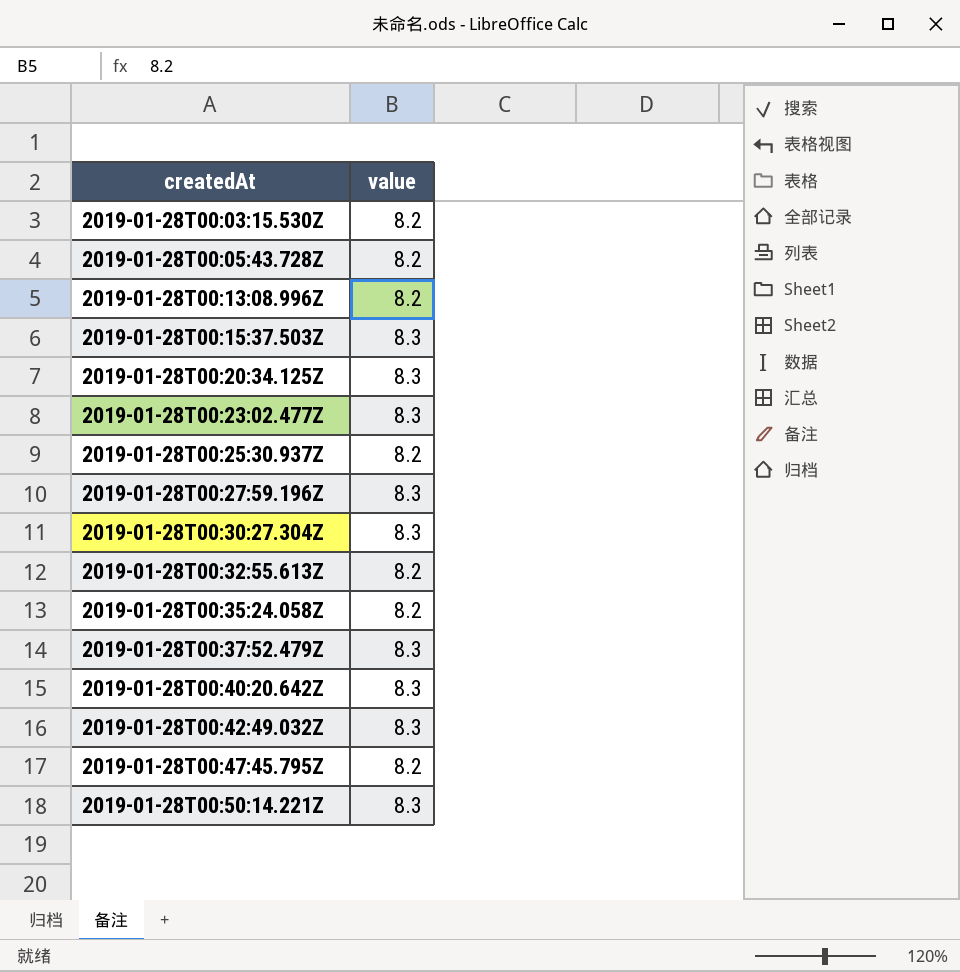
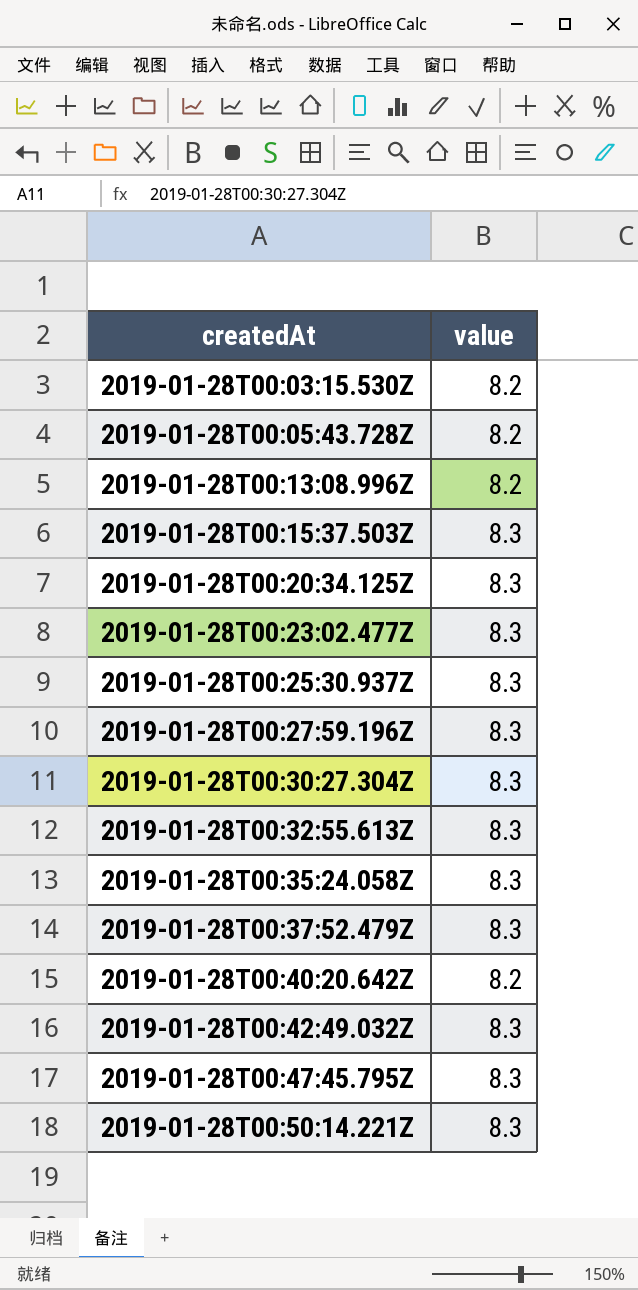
2019-01-28T00:25:30.937Z | value: 8.2 -> 8.3
2019-01-28T00:32:55.613Z | value: 8.2 -> 8.3
2019-01-28T00:35:24.058Z | value: 8.2 -> 8.3
2019-01-28T00:40:20.642Z | value: 8.3 -> 8.2
2019-01-28T00:47:45.795Z | value: 8.2 -> 8.3

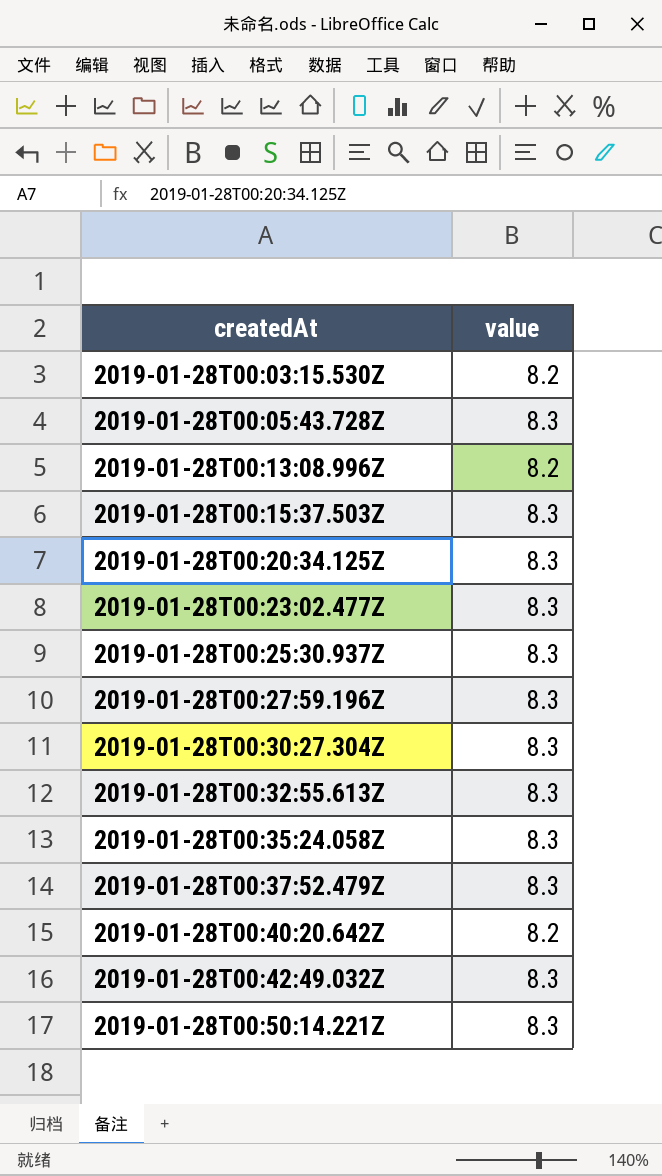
row 2019-01-28T00:47:45.795Z: 8.3 -> none
2019-01-28T00:05:43.728Z | value: 8.2 -> 8.3

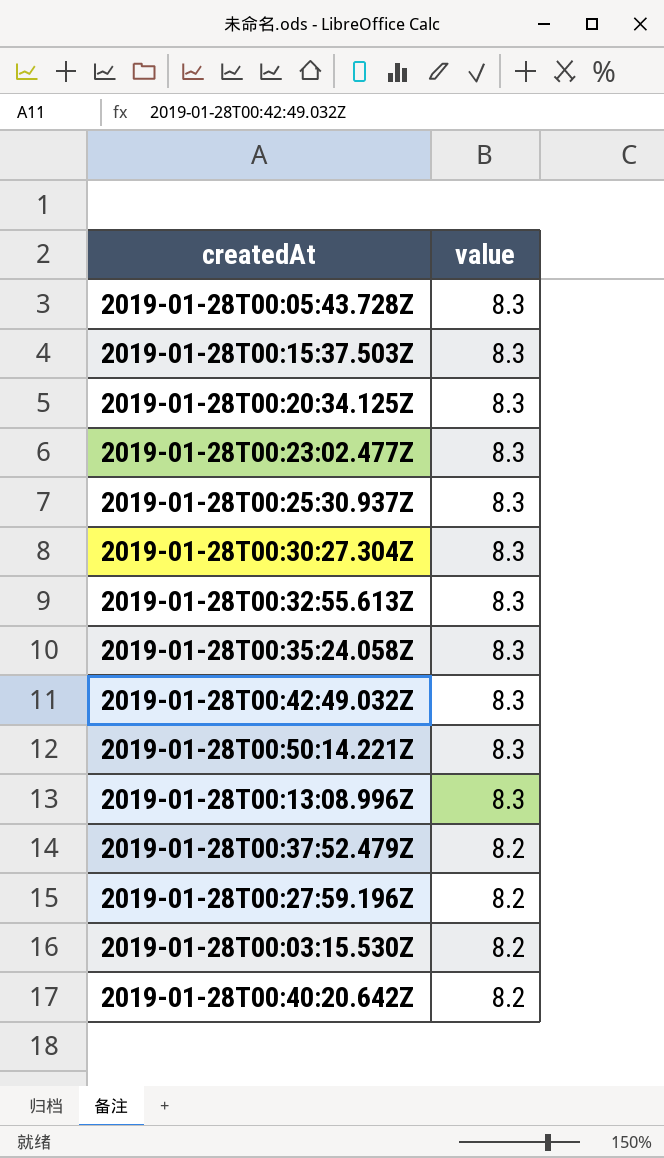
row order: createdAt ascending -> value descending
2019-01-28T00:13:08.996Z | value: 8.2 -> 8.3
2019-01-28T00:37:52.479Z | value: 8.3 -> 8.2
2019-01-28T00:27:59.196Z | value: 8.3 -> 8.2

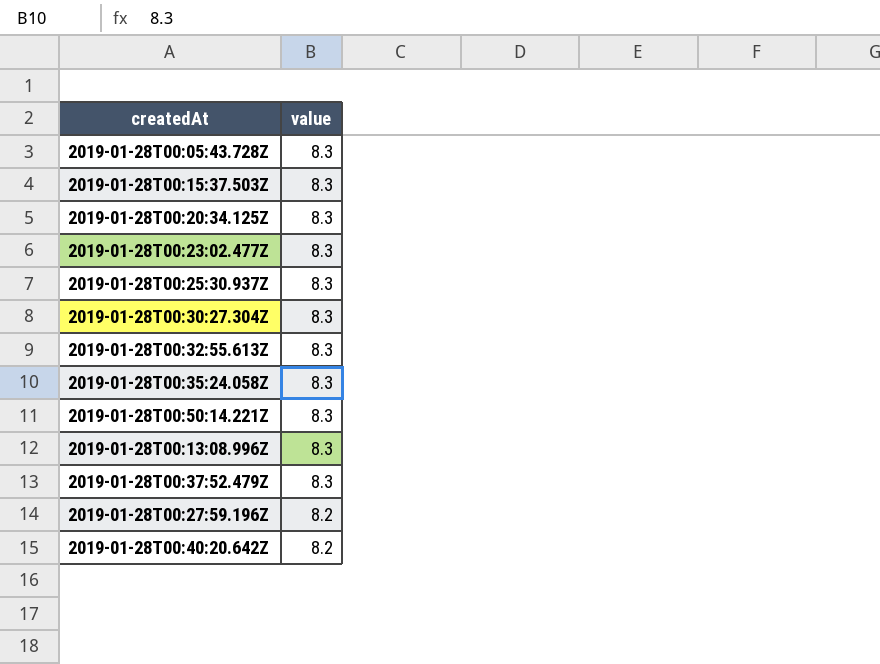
row 2019-01-28T00:42:49.032Z: 8.3 -> none
row 2019-01-28T00:03:15.530Z: 8.2 -> none
2019-01-28T00:37:52.479Z | value: 8.2 -> 8.3

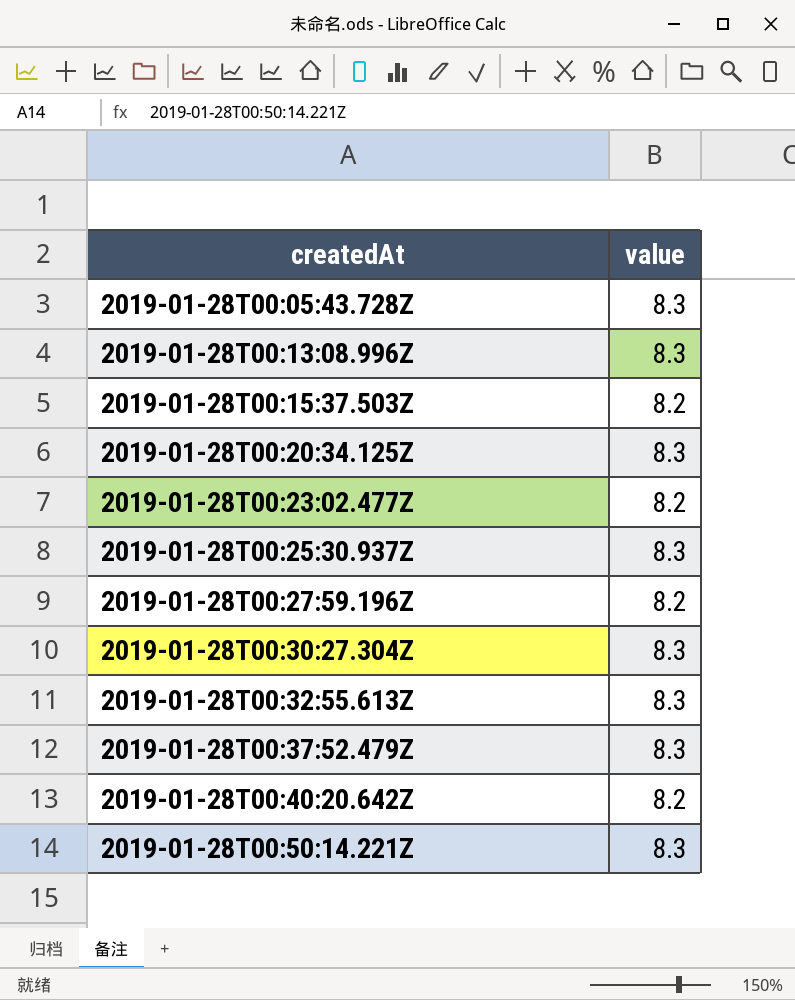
row order: value descending -> createdAt ascending
row 2019-01-28T00:35:24.058Z: 8.3 -> none
2019-01-28T00:15:37.503Z | value: 8.3 -> 8.2
2019-01-28T00:23:02.477Z | value: 8.3 -> 8.2

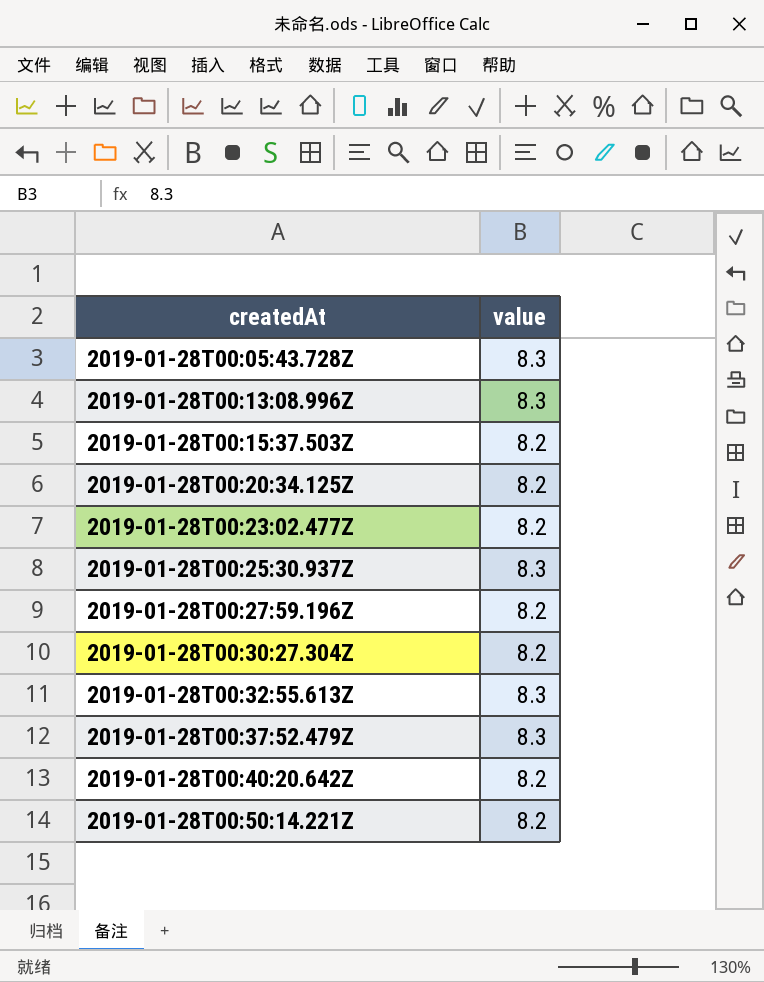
2019-01-28T00:20:34.125Z | value: 8.3 -> 8.2
2019-01-28T00:30:27.304Z | value: 8.3 -> 8.2
2019-01-28T00:50:14.221Z | value: 8.3 -> 8.2

